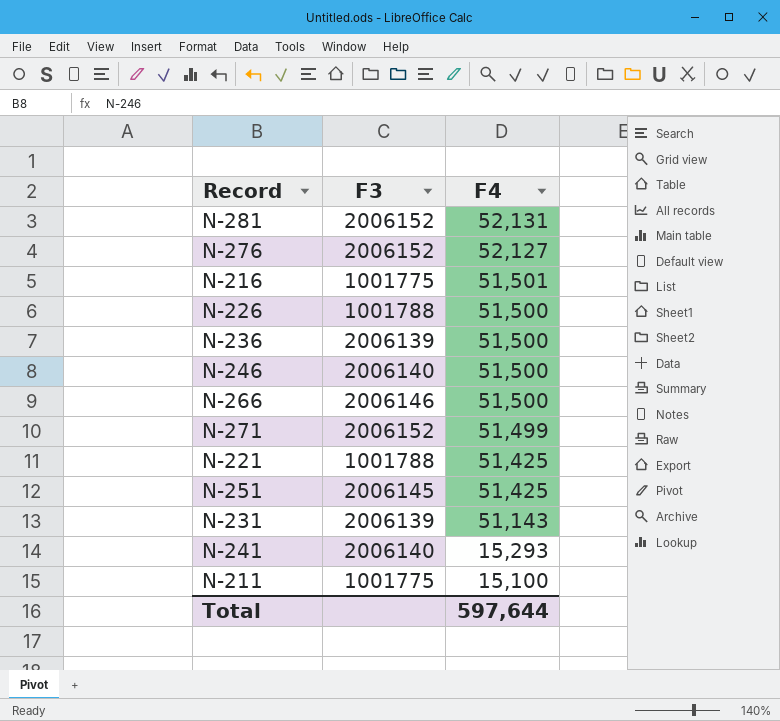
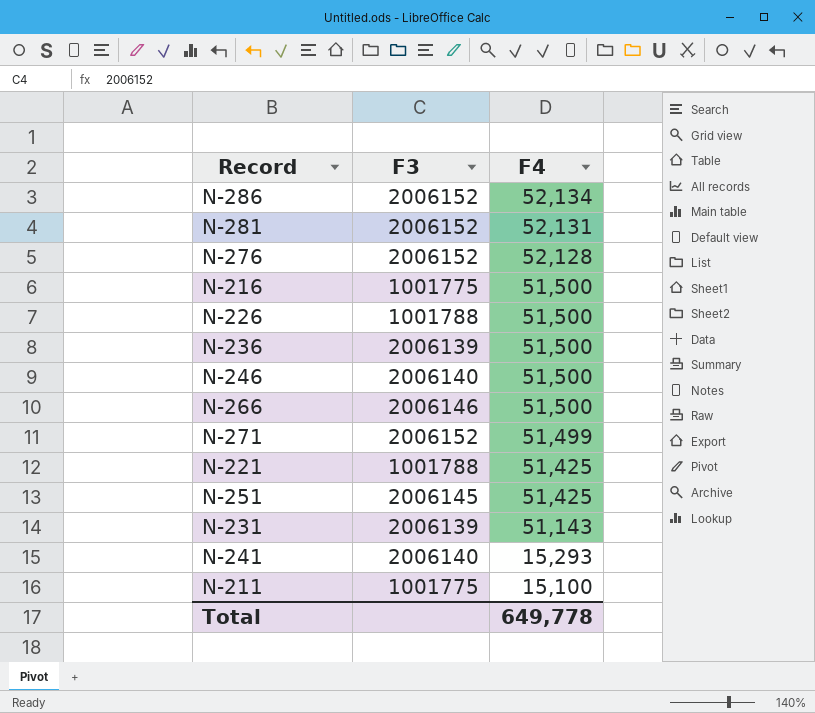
row N-286: none -> 2006152 | 52,134
N-276 | F4: 52,127 -> 52,128
N-216 | F4: 51,501 -> 51,500
Total | F4: 597,644 -> 649,778

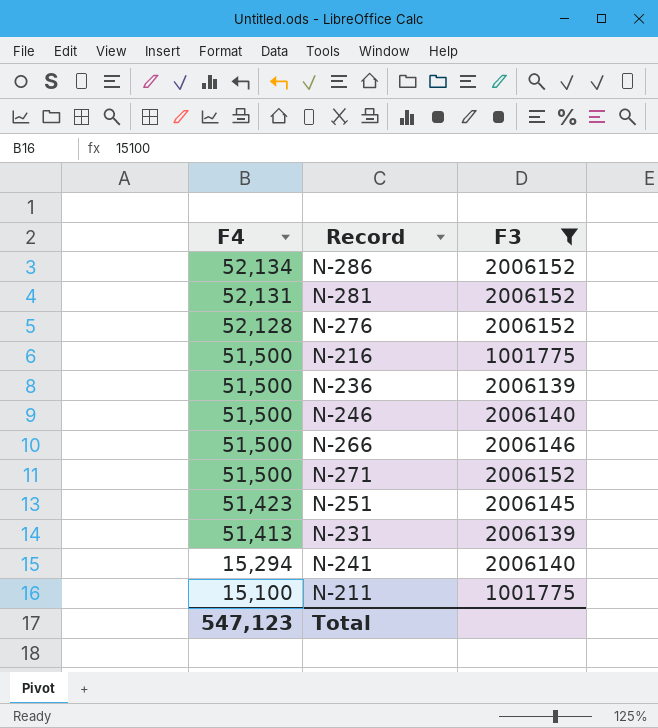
filter: none -> F3 != 1001788
column F4 | position: 3 -> 1
N-271 | F4: 51,499 -> 51,500
N-251 | F4: 51,425 -> 51,423
N-231 | F4: 51,143 -> 51,413
N-241 | F4: 15,293 -> 15,294
Total | F4: 649,778 -> 547,123

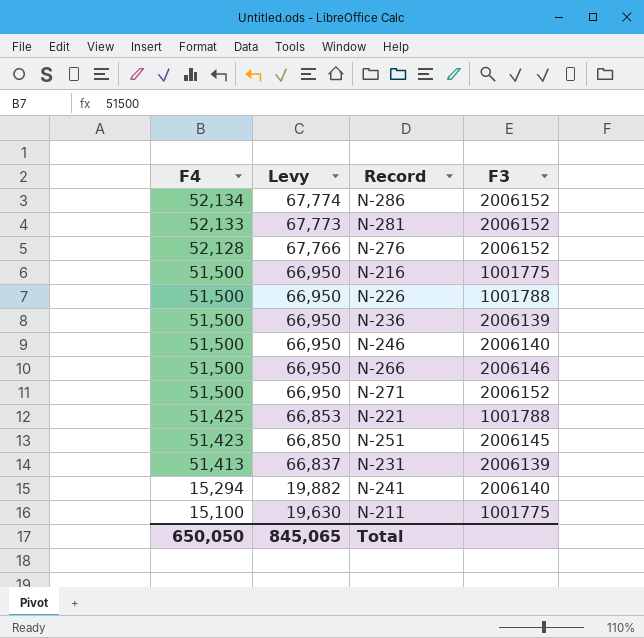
filter: F3 != 1001788 -> none
column Levy | formula: none -> [F4] * 1.3
N-281 | F4: 52,131 -> 52,133
Total | F4: 547,123 -> 650,050

